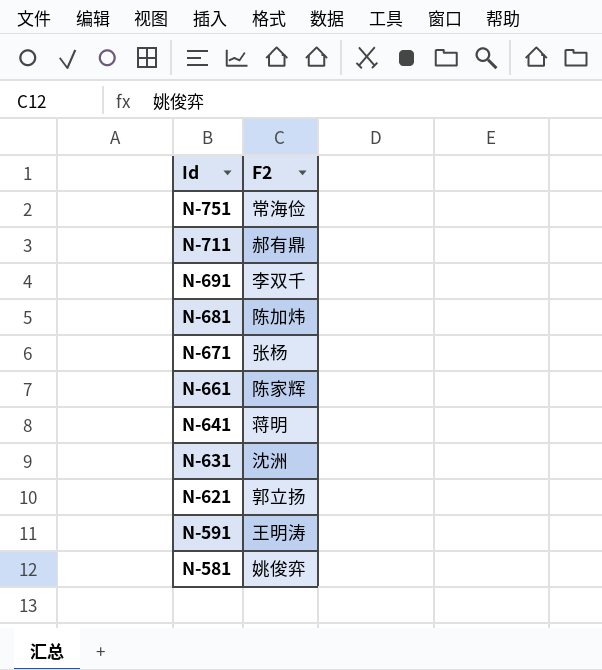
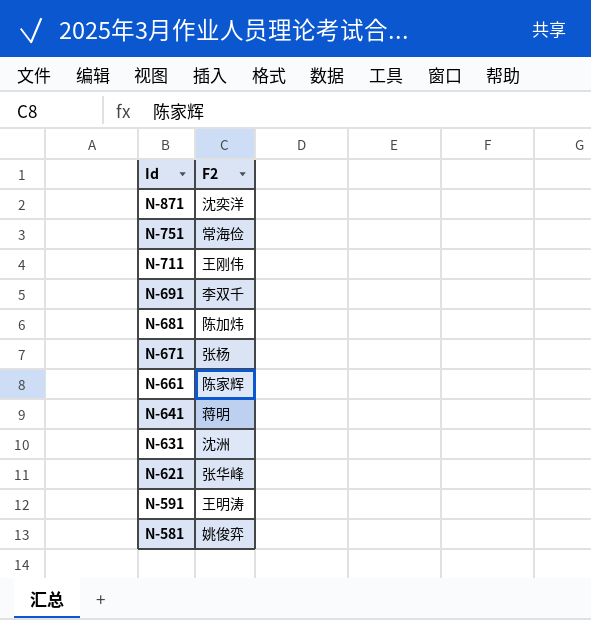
row N-871: none -> 沈奕洋
N-711 | F2: 郝有鼎 -> 王刚伟
N-621 | F2: 郭立扬 -> 张华峰

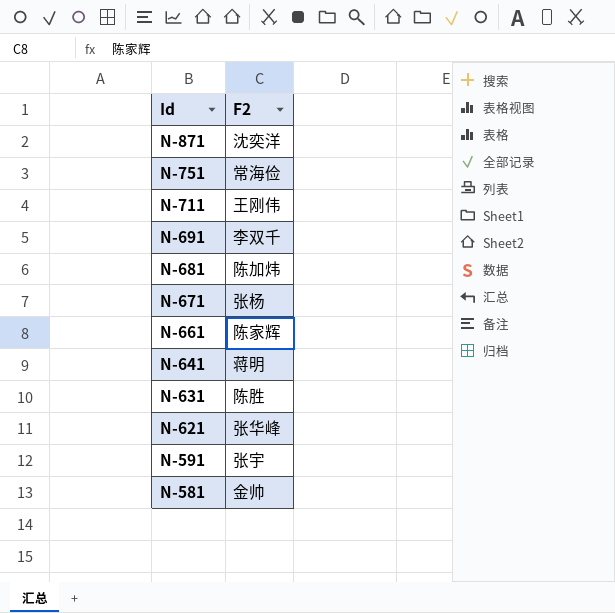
N-631 | F2: 沈洲 -> 陈胜
N-591 | F2: 王明涛 -> 张宇
N-581 | F2: 姚俊弈 -> 金帅

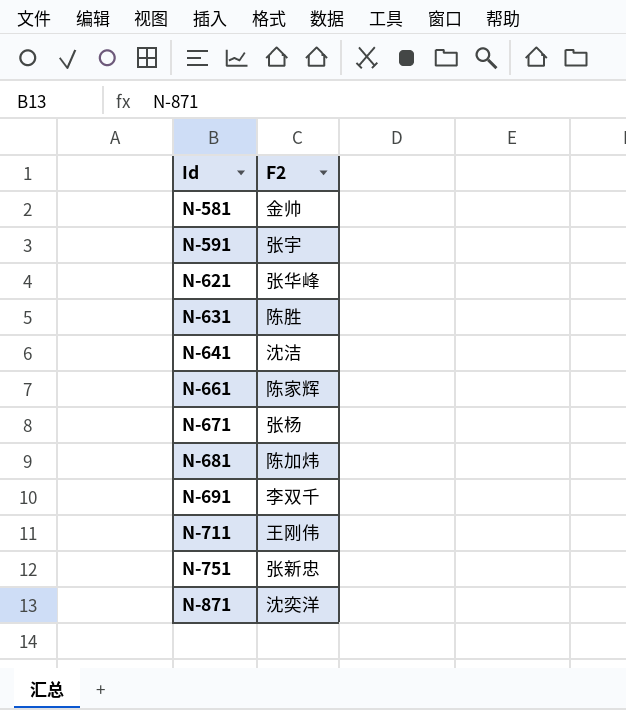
row order: Id descending -> Id ascending
N-641 | F2: 蒋明 -> 沈洁
N-751 | F2: 常海俭 -> 张新忠

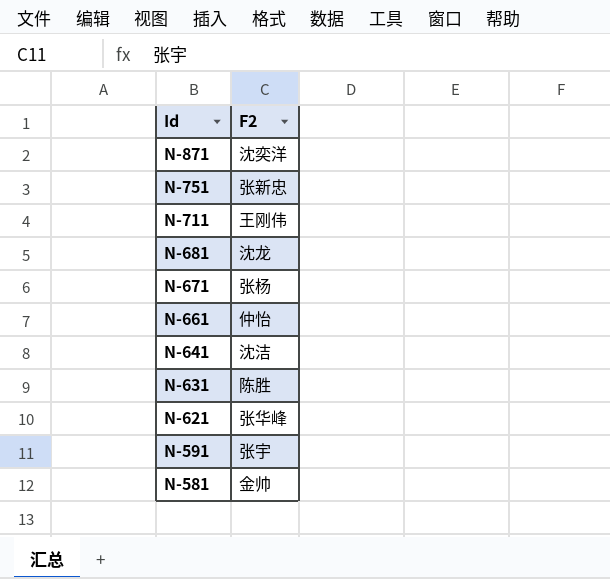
row order: Id ascending -> Id descending
row N-691: 李双千 -> none
N-681 | F2: 陈加炜 -> 沈龙
N-661 | F2: 陈家辉 -> 仲怡

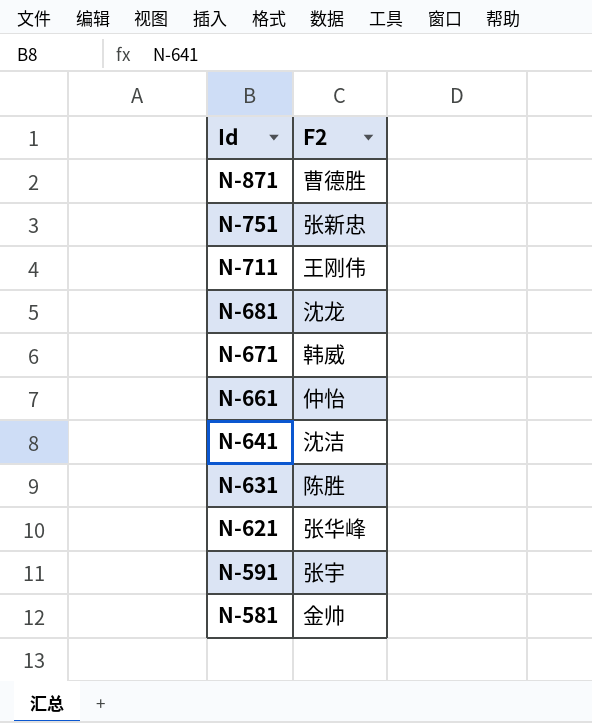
N-871 | F2: 沈奕洋 -> 曹德胜
N-671 | F2: 张杨 -> 韩威

